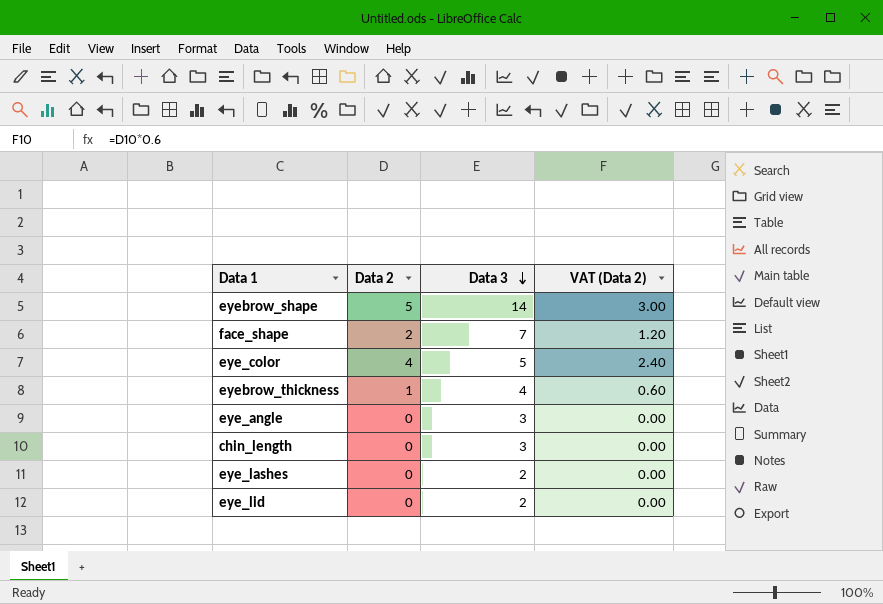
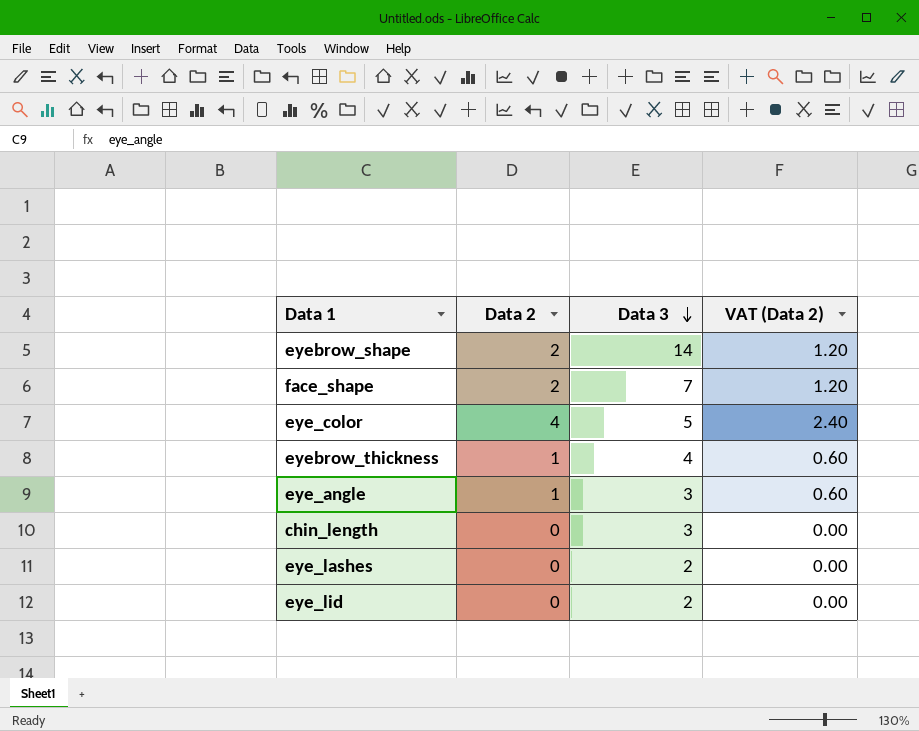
eyebrow_shape | Data 2: 5 -> 2
eyebrow_shape | VAT (Data 2): 3.00 -> 1.20
eye_angle | Data 2: 0 -> 1
eye_angle | VAT (Data 2): 0.00 -> 0.60

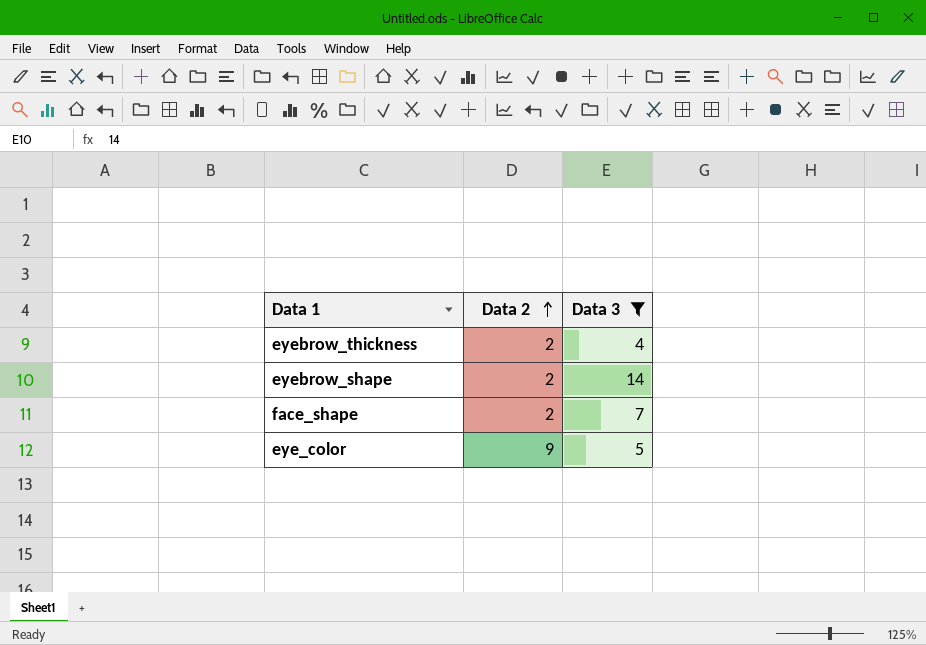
filter: none -> Data 3 >= 4
row order: Data 3 descending -> Data 2 ascending
column VAT (Data 2) | formula: [Data 2] * 0.6 -> none
eyebrow_thickness | Data 2: 1 -> 2
eye_color | Data 2: 4 -> 9

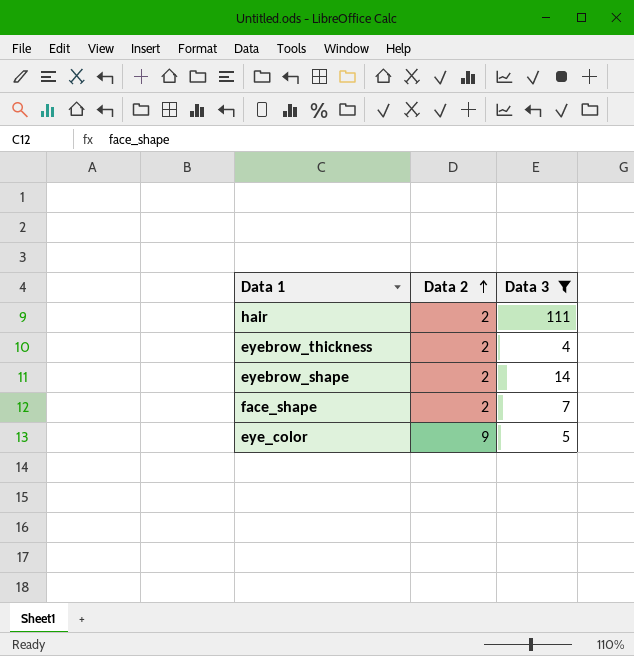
row hair: none -> 2 | 111

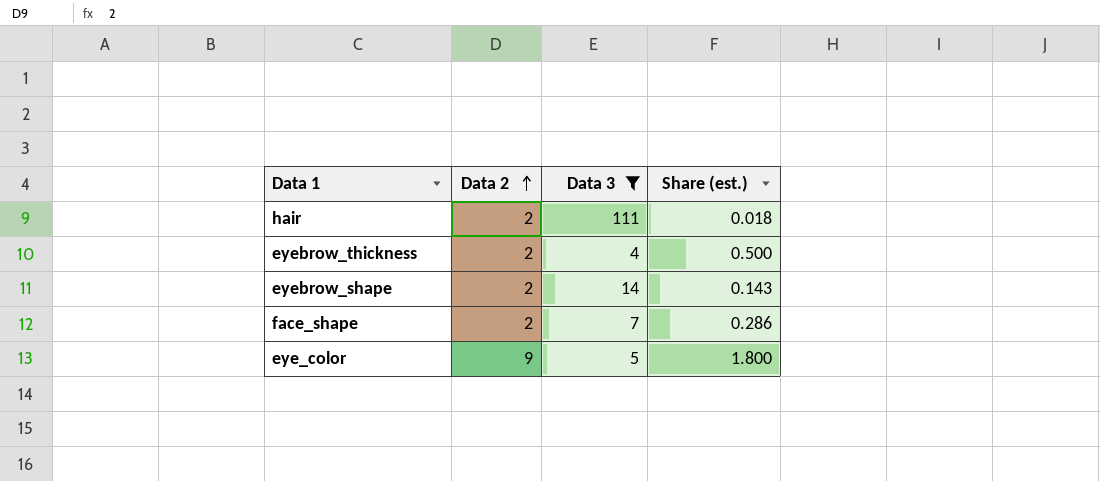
column Share (est.) | formula: none -> [Data 2] / [Data 3]

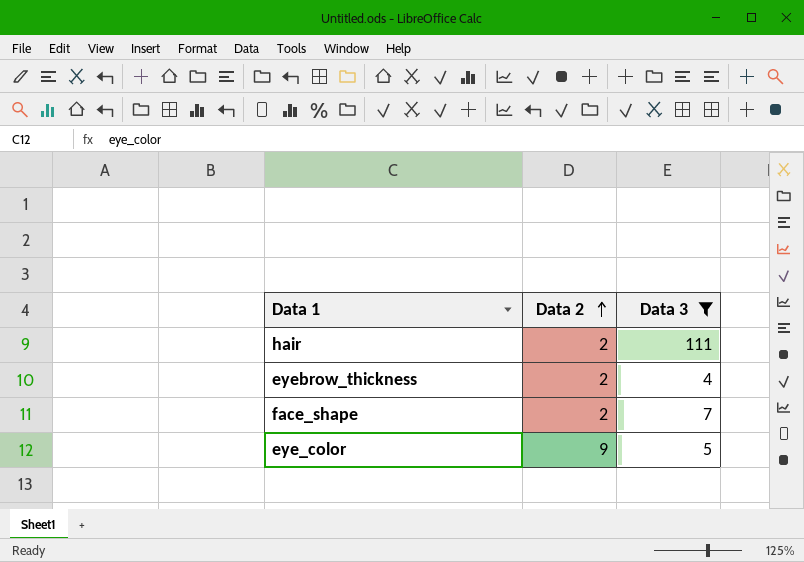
column Share (est.) | formula: [Data 2] / [Data 3] -> none
row eyebrow_shape: 2 | 14 | 0.143 -> none

